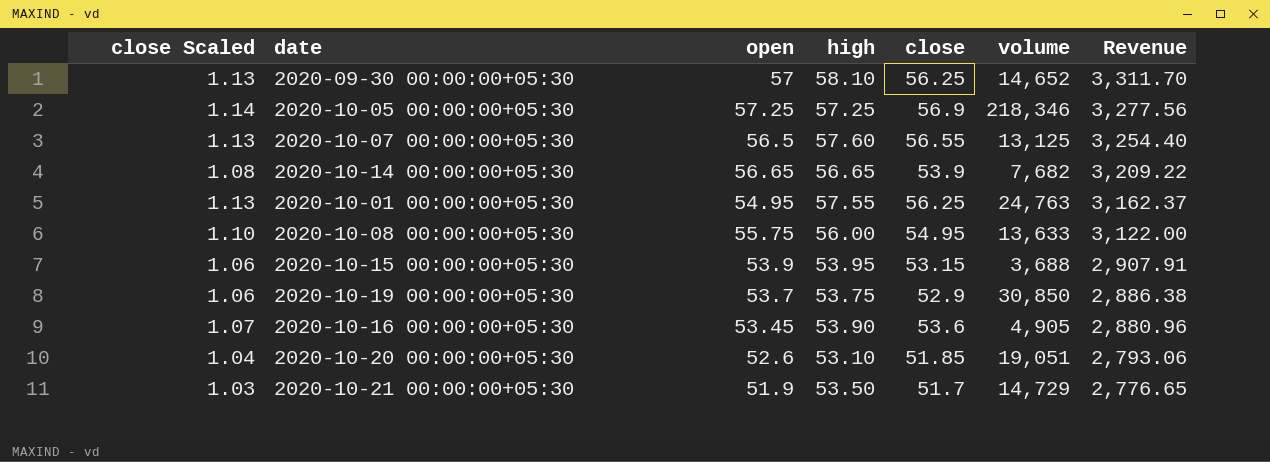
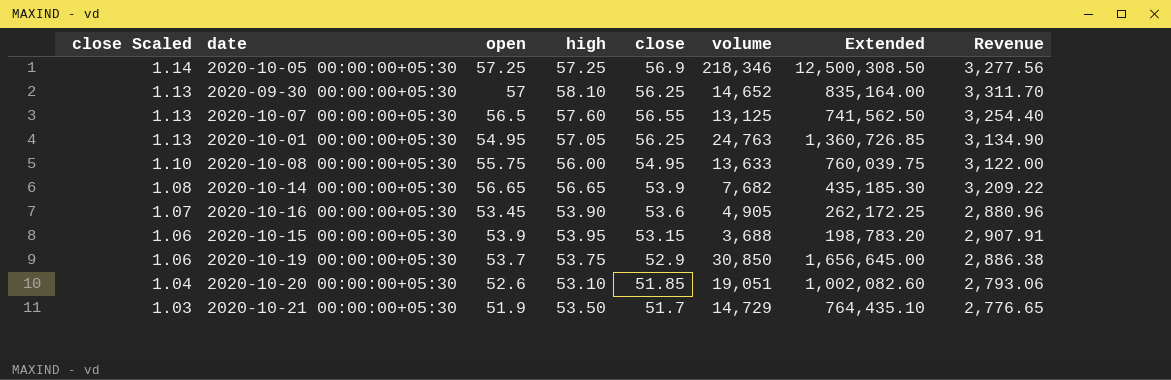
row order: Revenue descending -> close Scaled descending
column Extended | formula: none -> [open] * [volume]
2020-10-01 00:00:00+05:30 | high: 57.55 -> 57.05
2020-10-01 00:00:00+05:30 | Revenue: 3,162.37 -> 3,134.90

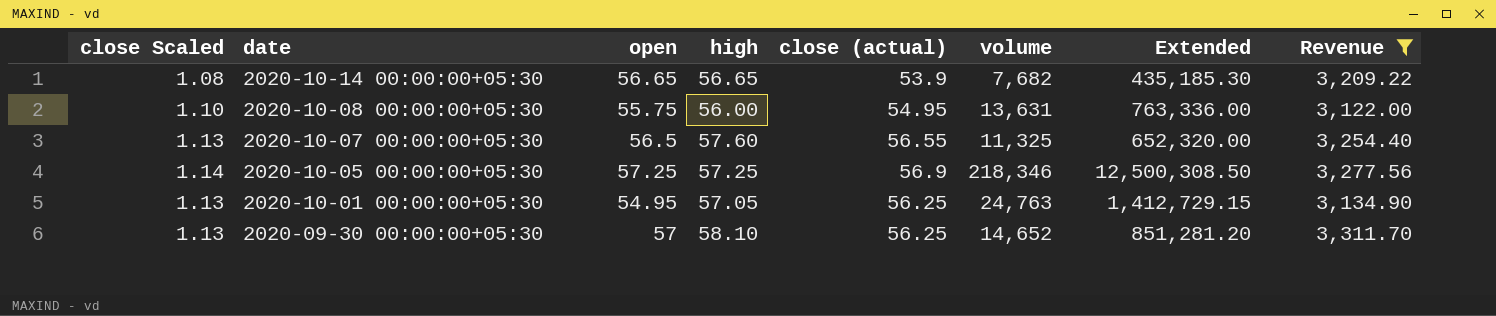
filter: none -> Revenue >= 3,122.00
row order: close Scaled descending -> date descending
column name: close -> close (actual)
column Extended | formula: [open] * [volume] -> [high] * [volume]
2020-10-08 00:00:00+05:30 | volume: 13,633 -> 13,631
2020-10-07 00:00:00+05:30 | volume: 13,125 -> 11,325

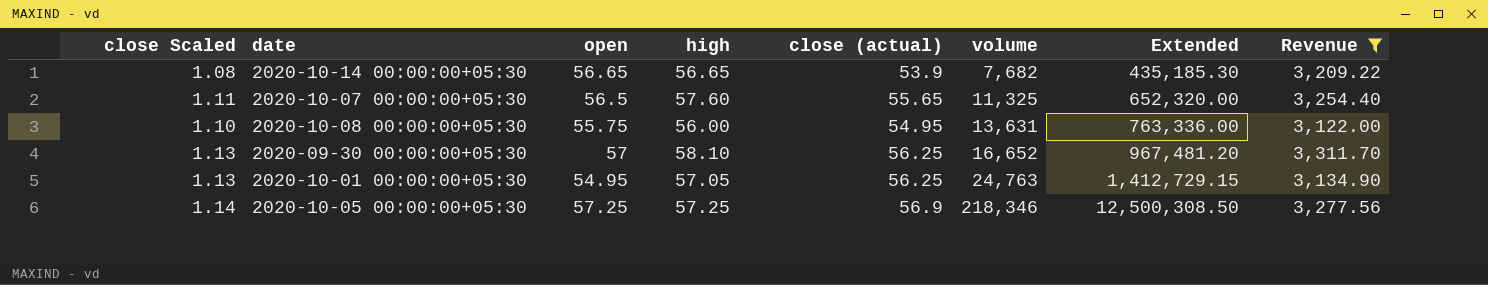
row order: date descending -> volume ascending
2020-10-07 00:00:00+05:30 | close Scaled: 1.13 -> 1.11
2020-10-07 00:00:00+05:30 | close (actual): 56.55 -> 55.65
2020-09-30 00:00:00+05:30 | volume: 14,652 -> 16,652
2020-09-30 00:00:00+05:30 | Extended: 851,281.20 -> 967,481.20

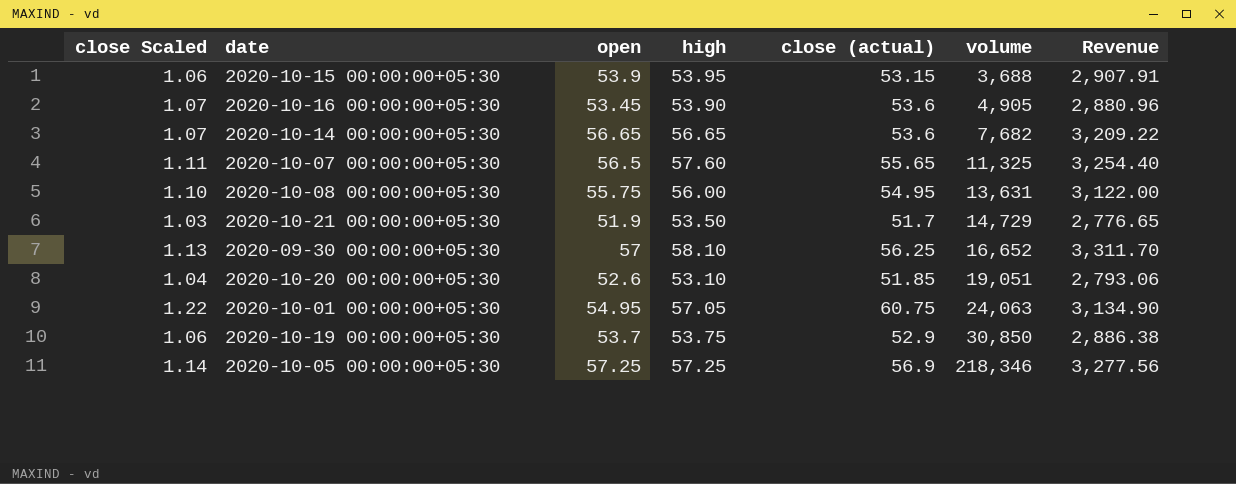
filter: Revenue >= 3,122.00 -> none
column Extended | formula: [high] * [volume] -> none
2020-10-14 00:00:00+05:30 | close Scaled: 1.08 -> 1.07
2020-10-14 00:00:00+05:30 | close (actual): 53.9 -> 53.6
2020-10-01 00:00:00+05:30 | close Scaled: 1.13 -> 1.22
2020-10-01 00:00:00+05:30 | close (actual): 56.25 -> 60.75
2020-10-01 00:00:00+05:30 | volume: 24,763 -> 24,063

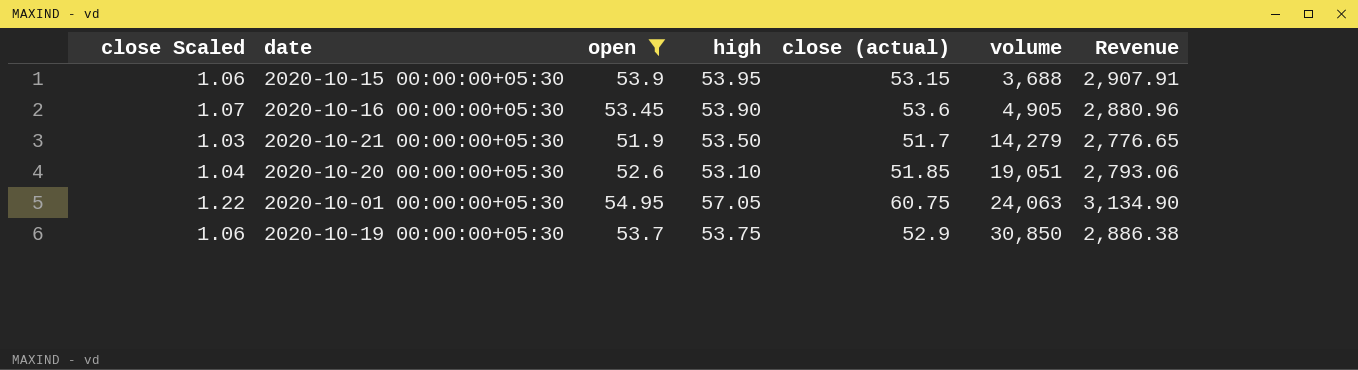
filter: none -> open <= 54.95
2020-10-21 00:00:00+05:30 | volume: 14,729 -> 14,279

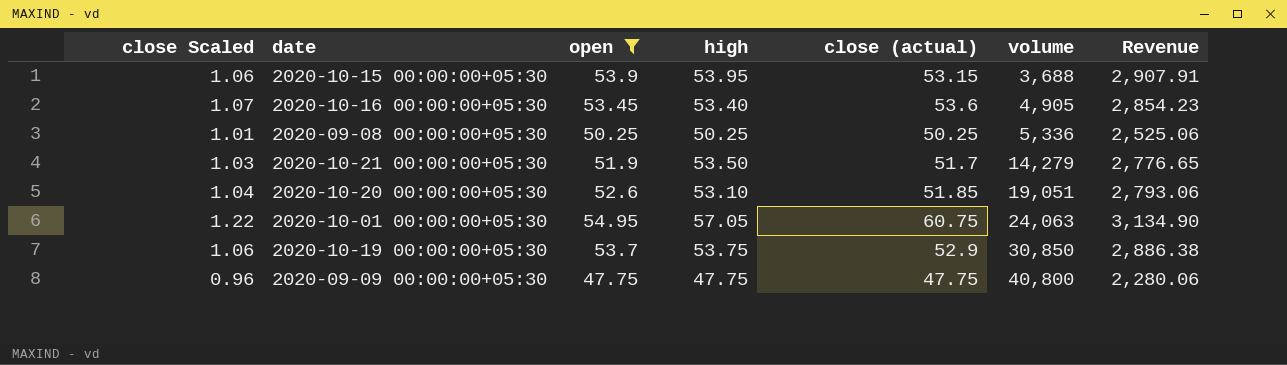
2020-10-16 00:00:00+05:30 | high: 53.90 -> 53.40
2020-10-16 00:00:00+05:30 | Revenue: 2,880.96 -> 2,854.23
row 2020-09-08 00:00:00+05:30: none -> 1.01 | 50.25 | 50.25 | 50.25 | 5,336 | 2,525.06
row 2020-09-09 00:00:00+05:30: none -> 0.96 | 47.75 | 47.75 | 47.75 | 40,800 | 2,280.06

